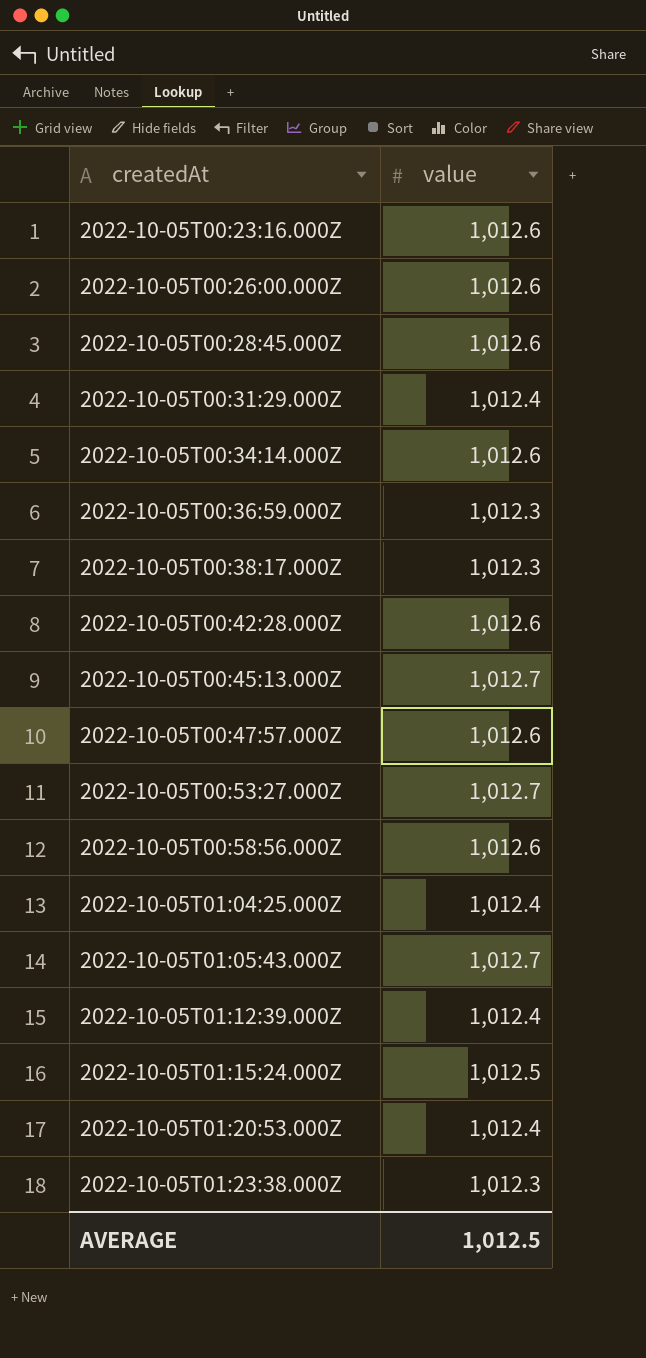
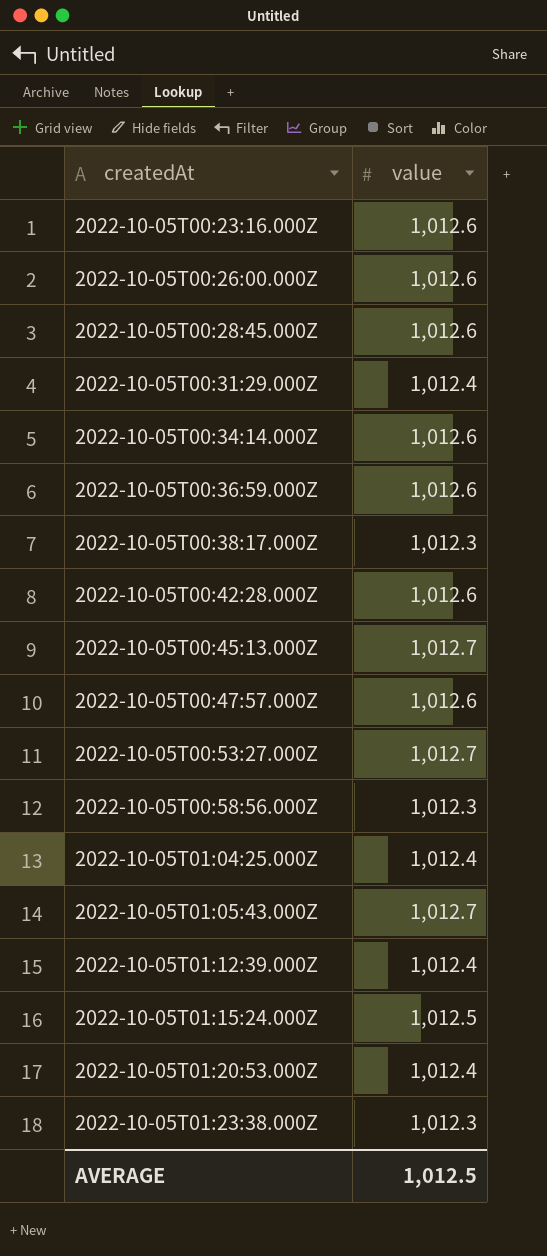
2022-10-05T00:36:59.000Z | value: 1,012.3 -> 1,012.6
2022-10-05T00:58:56.000Z | value: 1,012.6 -> 1,012.3

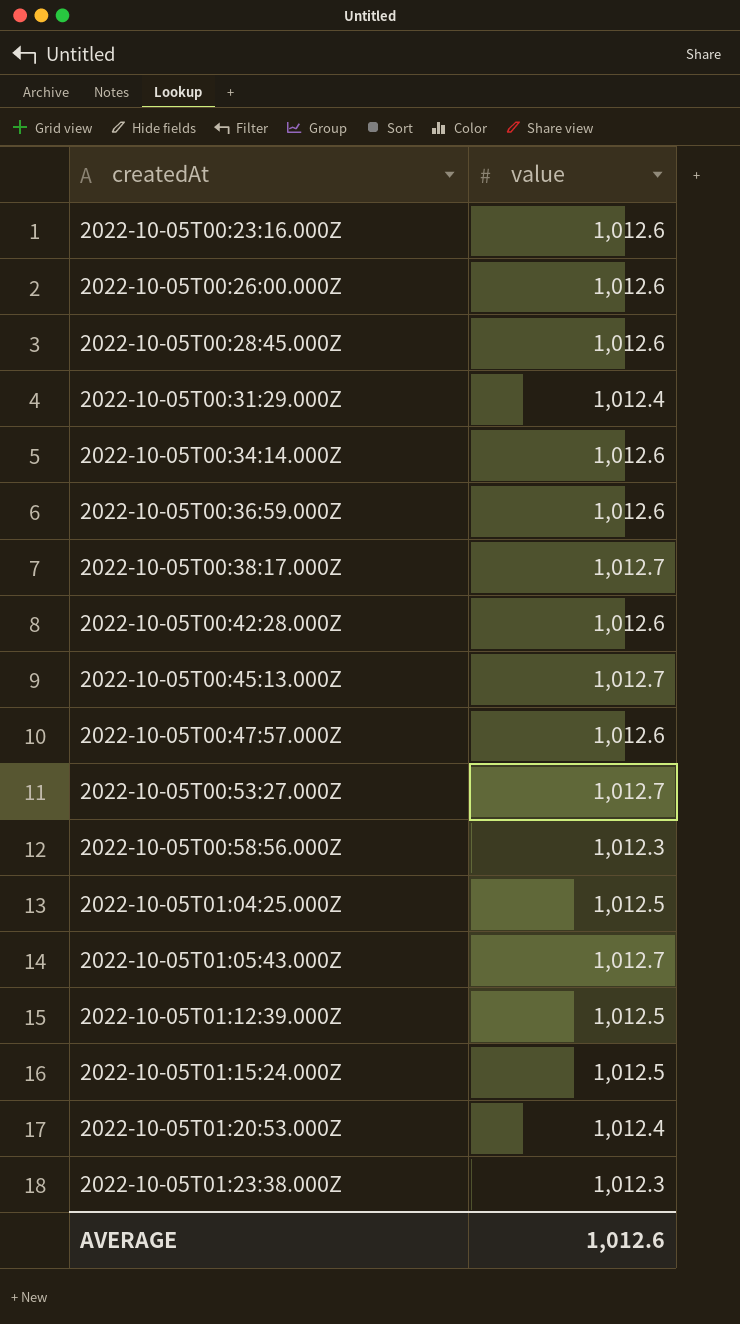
2022-10-05T00:38:17.000Z | value: 1,012.3 -> 1,012.7
2022-10-05T01:04:25.000Z | value: 1,012.4 -> 1,012.5
2022-10-05T01:12:39.000Z | value: 1,012.4 -> 1,012.5
AVERAGE | value: 1,012.5 -> 1,012.6

